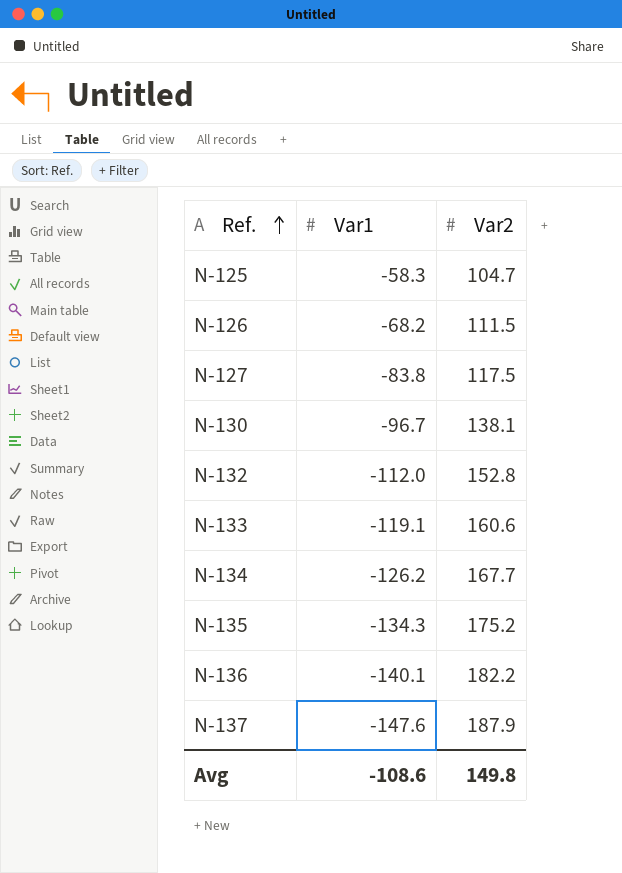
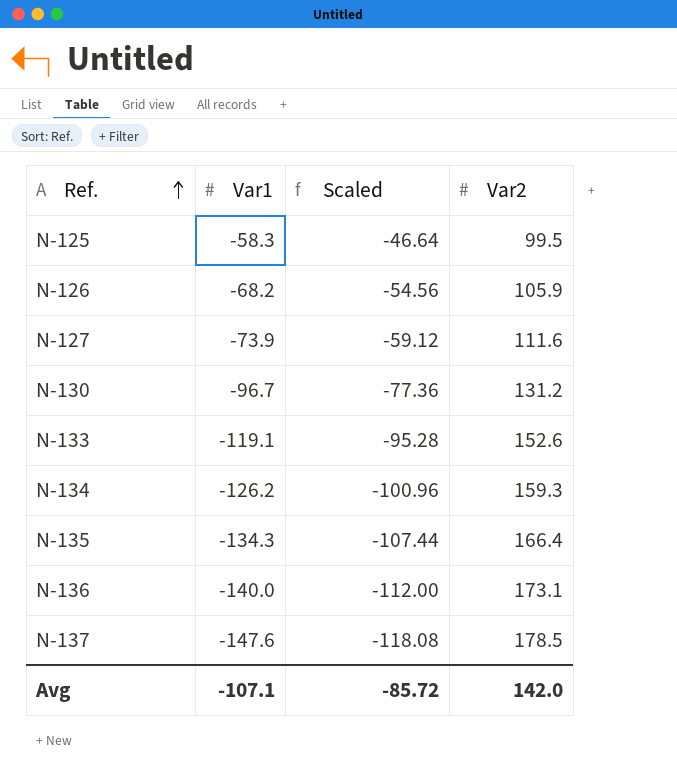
column Scaled | formula: none -> [Var1] * 0.8
row N-132: -112.0 | 152.8 -> none
N-125 | Var2: 104.7 -> 99.5
N-126 | Var2: 111.5 -> 105.9
N-127 | Var1: -83.8 -> -73.9
N-127 | Var2: 117.5 -> 111.6
N-130 | Var2: 138.1 -> 131.2
N-133 | Var2: 160.6 -> 152.6
N-134 | Var2: 167.7 -> 159.3
N-135 | Var2: 175.2 -> 166.4
N-136 | Var1: -140.1 -> -140.0
N-136 | Var2: 182.2 -> 173.1
N-137 | Var2: 187.9 -> 178.5
Avg | Var1: -108.6 -> -107.1
Avg | Var2: 149.8 -> 142.0

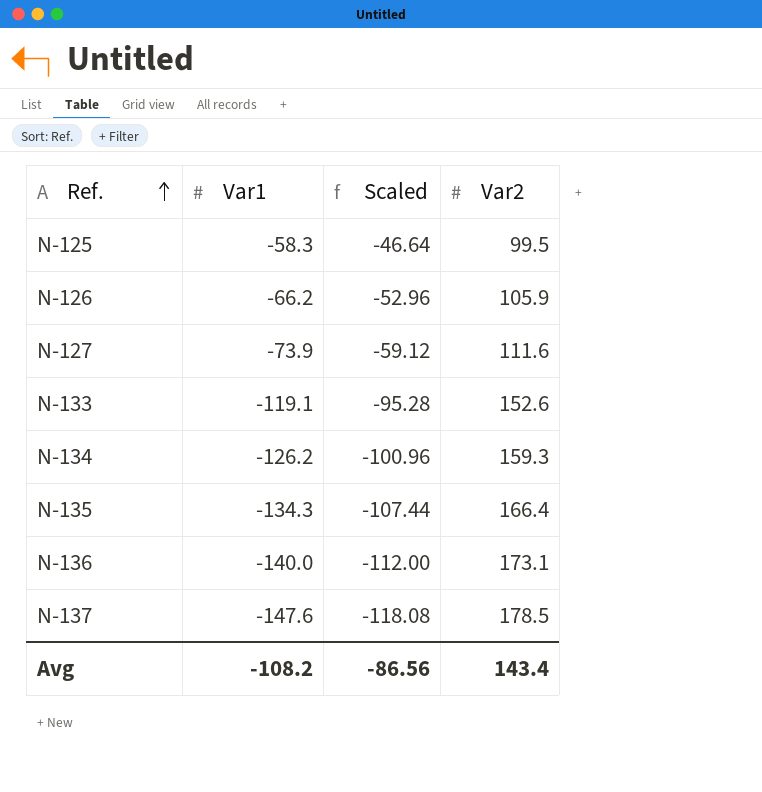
row N-130: -96.7 | -77.36 | 131.2 -> none
N-126 | Var1: -68.2 -> -66.2
N-126 | Scaled: -54.56 -> -52.96
Avg | Var1: -107.1 -> -108.2
Avg | Scaled: -85.72 -> -86.56
Avg | Var2: 142.0 -> 143.4

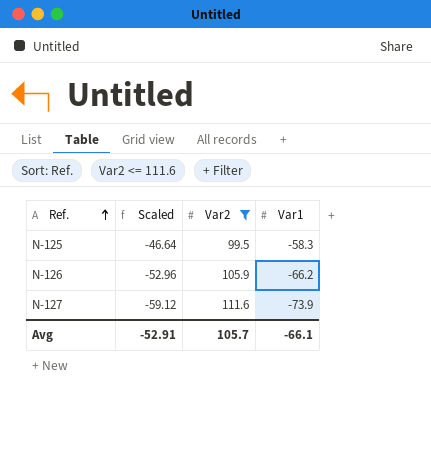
filter: none -> Var2 <= 111.6
column Var1 | position: 2 -> 4
Avg | Scaled: -86.56 -> -52.91
Avg | Var2: 143.4 -> 105.7
Avg | Var1: -108.2 -> -66.1

